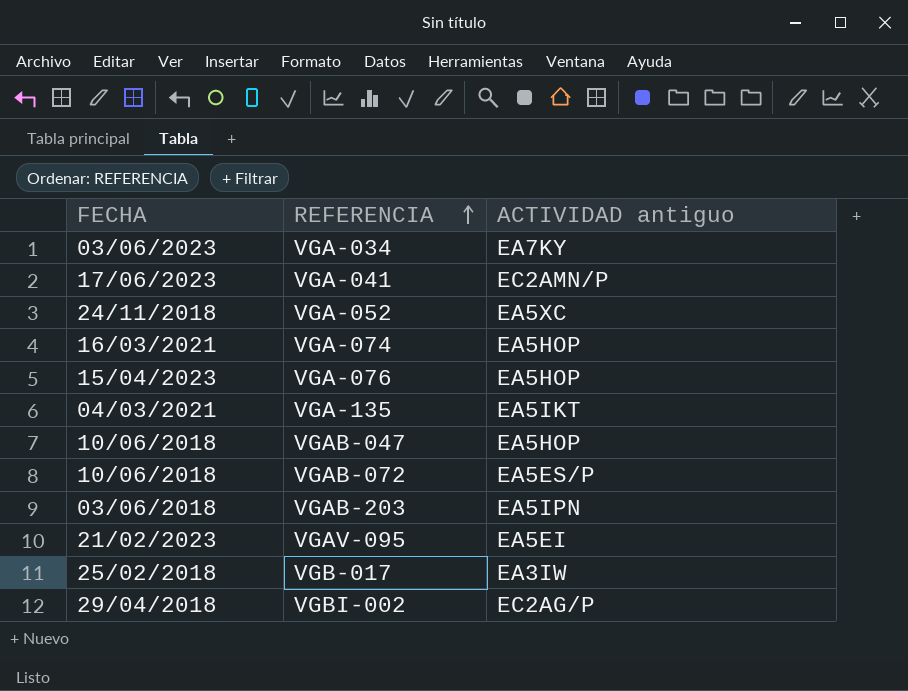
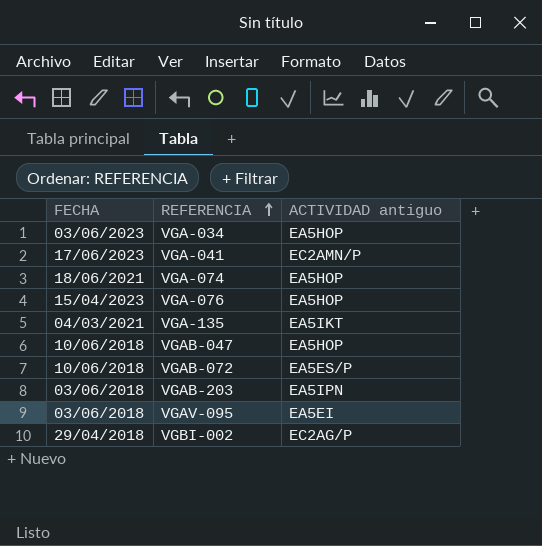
row VGA-052: 24/11/2018 | EA5XC -> none
row VGB-017: 25/02/2018 | EA3IW -> none
VGA-034 | ACTIVIDAD antiguo: EA7KY -> EA5HOP
VGA-074 | FECHA: 16/03/2021 -> 18/06/2021
VGAV-095 | FECHA: 21/02/2023 -> 03/06/2018

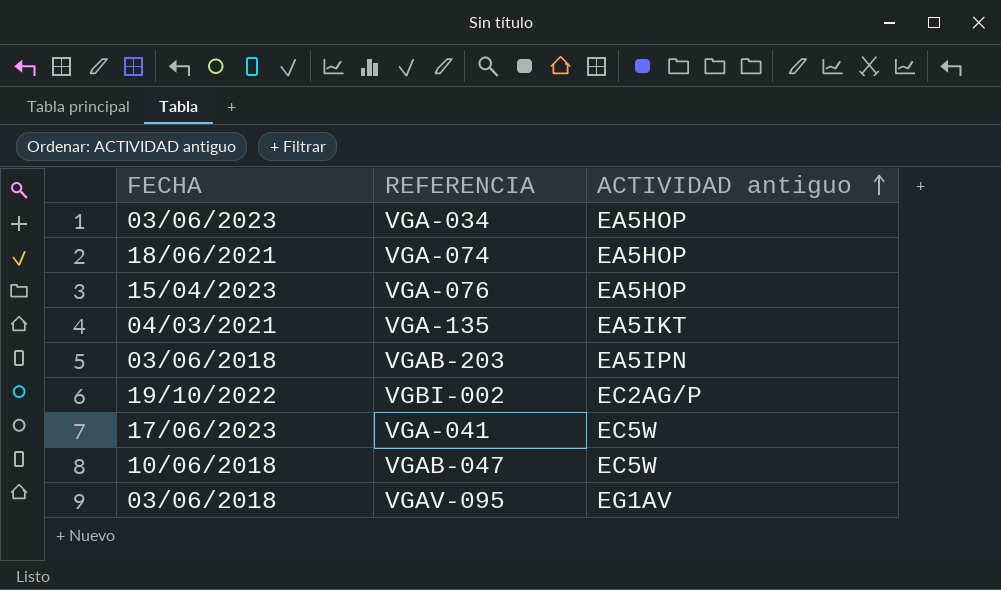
row order: REFERENCIA ascending -> ACTIVIDAD antiguo ascending
row VGAB-072: 10/06/2018 | EA5ES/P -> none
VGBI-002 | FECHA: 29/04/2018 -> 19/10/2022
VGA-041 | ACTIVIDAD antiguo: EC2AMN/P -> EC5W
VGAB-047 | ACTIVIDAD antiguo: EA5HOP -> EC5W
VGAV-095 | ACTIVIDAD antiguo: EA5EI -> EG1AV

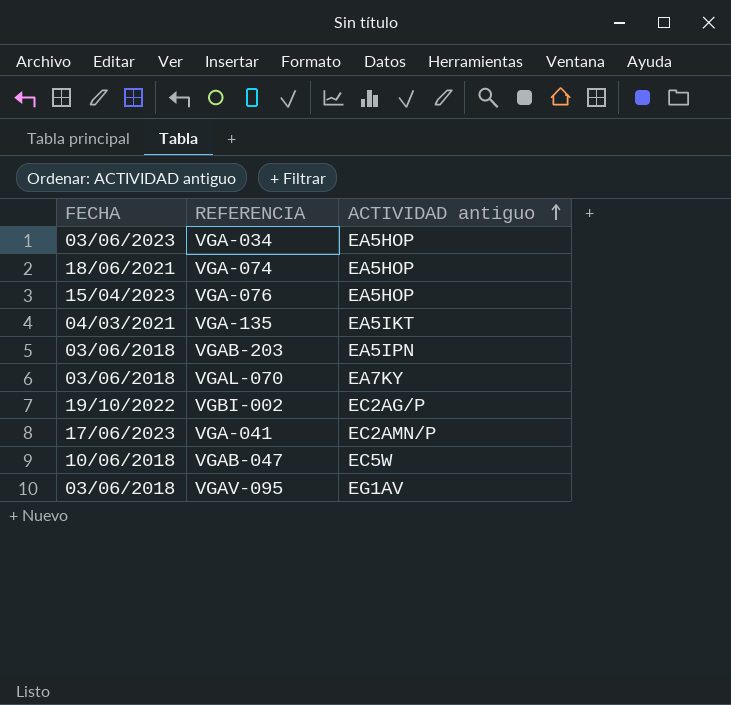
row VGAL-070: none -> 03/06/2018 | EA7KY
VGA-041 | ACTIVIDAD antiguo: EC5W -> EC2AMN/P

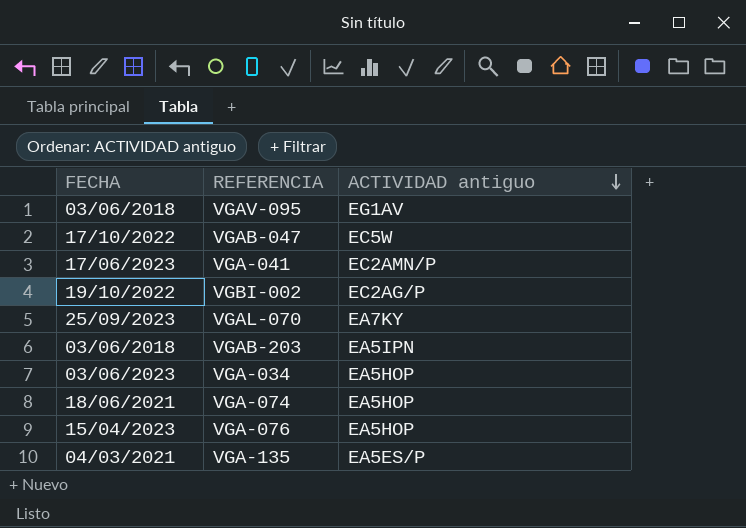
row order: ACTIVIDAD antiguo ascending -> ACTIVIDAD antiguo descending
VGAB-047 | FECHA: 10/06/2018 -> 17/10/2022
VGAL-070 | FECHA: 03/06/2018 -> 25/09/2023
VGA-135 | ACTIVIDAD antiguo: EA5IKT -> EA5ES/P

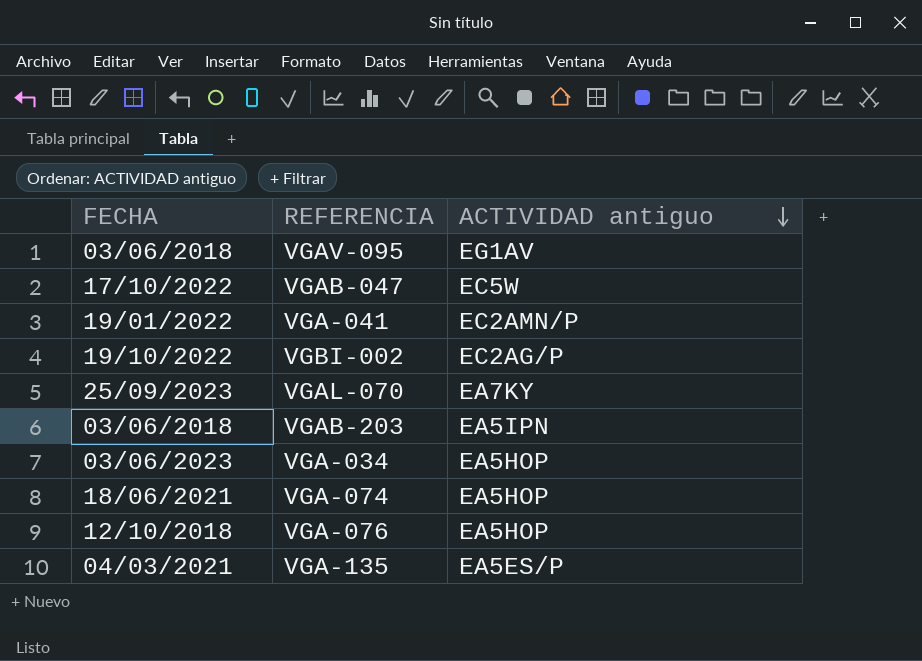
VGA-041 | FECHA: 17/06/2023 -> 19/01/2022
VGA-076 | FECHA: 15/04/2023 -> 12/10/2018

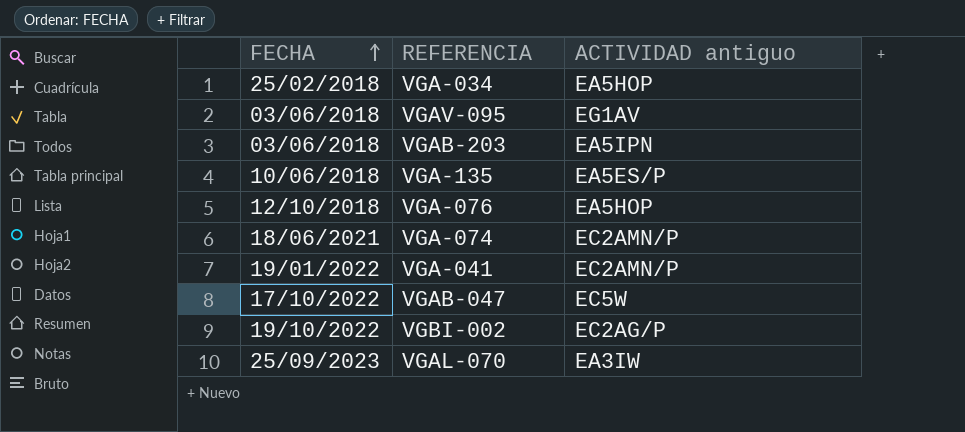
row order: ACTIVIDAD antiguo descending -> FECHA ascending
VGA-034 | FECHA: 03/06/2023 -> 25/02/2018
VGA-135 | FECHA: 04/03/2021 -> 10/06/2018
VGA-074 | ACTIVIDAD antiguo: EA5HOP -> EC2AMN/P
VGAL-070 | ACTIVIDAD antiguo: EA7KY -> EA3IW

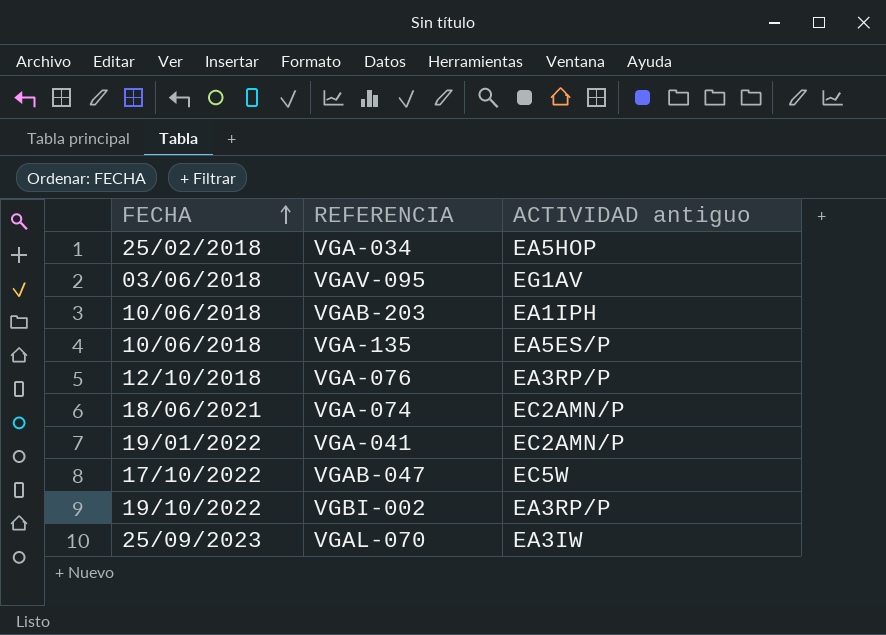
VGAB-203 | FECHA: 03/06/2018 -> 10/06/2018
VGAB-203 | ACTIVIDAD antiguo: EA5IPN -> EA1IPH
VGA-076 | ACTIVIDAD antiguo: EA5HOP -> EA3RP/P
VGBI-002 | ACTIVIDAD antiguo: EC2AG/P -> EA3RP/P

